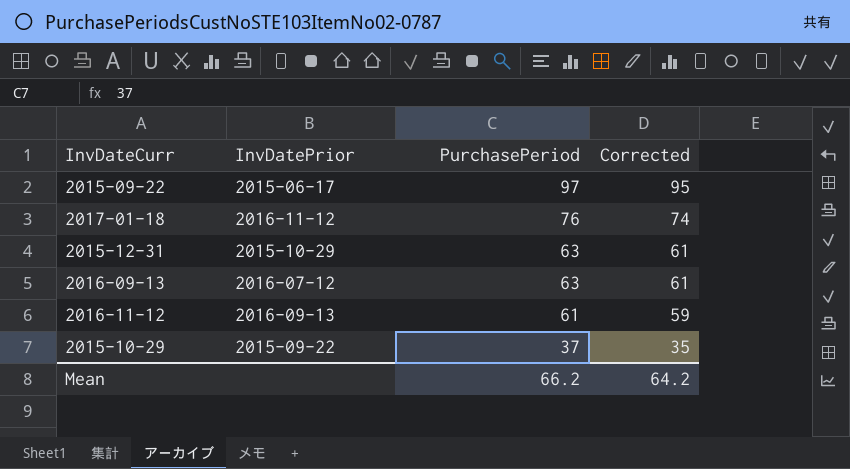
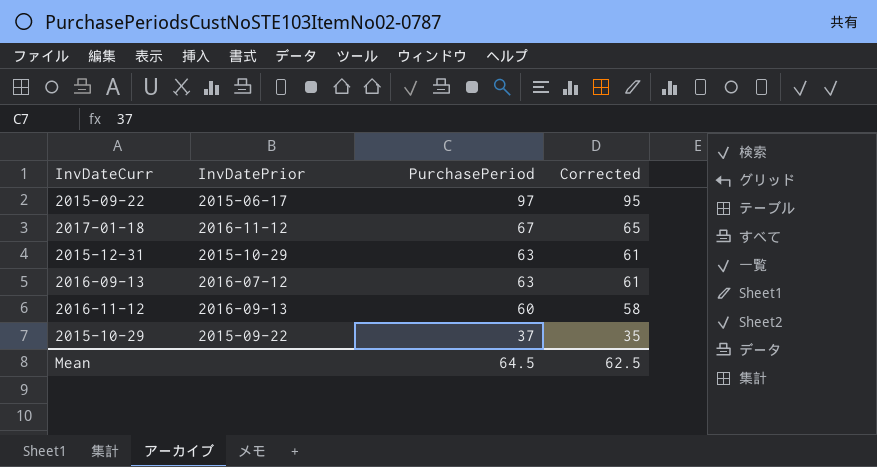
2017-01-18 | PurchasePeriod: 76 -> 67
2017-01-18 | Corrected: 74 -> 65
2016-11-12 | PurchasePeriod: 61 -> 60
2016-11-12 | Corrected: 59 -> 58
Mean | PurchasePeriod: 66.2 -> 64.5
Mean | Corrected: 64.2 -> 62.5

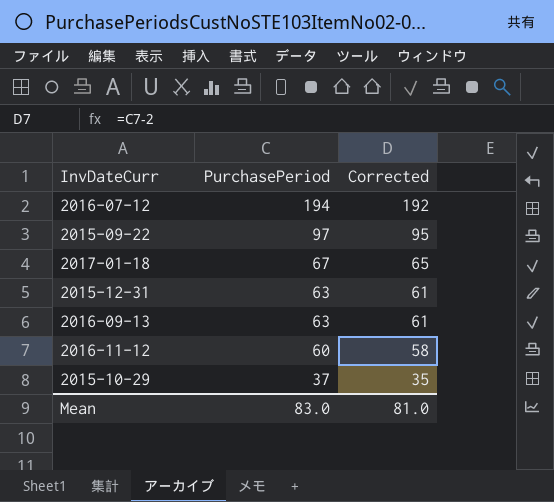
column InvDatePrior | position: 2 -> none
row 2016-07-12: none -> 194 | 192
Mean | PurchasePeriod: 64.5 -> 83.0
Mean | Corrected: 62.5 -> 81.0

